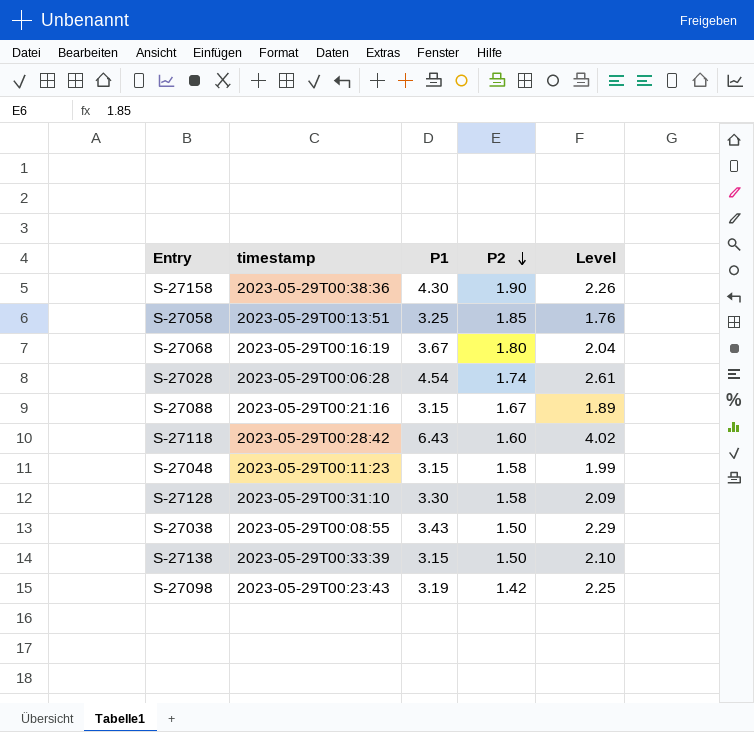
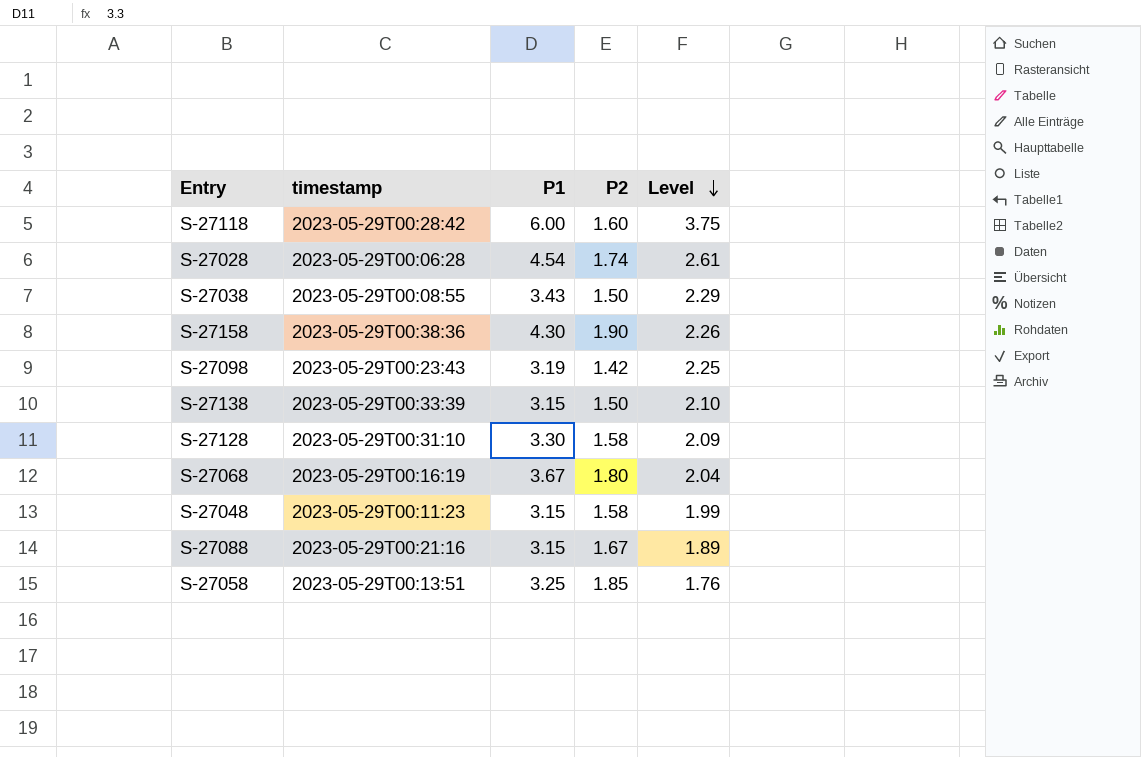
row order: P2 descending -> Level descending
S-27118 | P1: 6.43 -> 6.00
S-27118 | Level: 4.02 -> 3.75

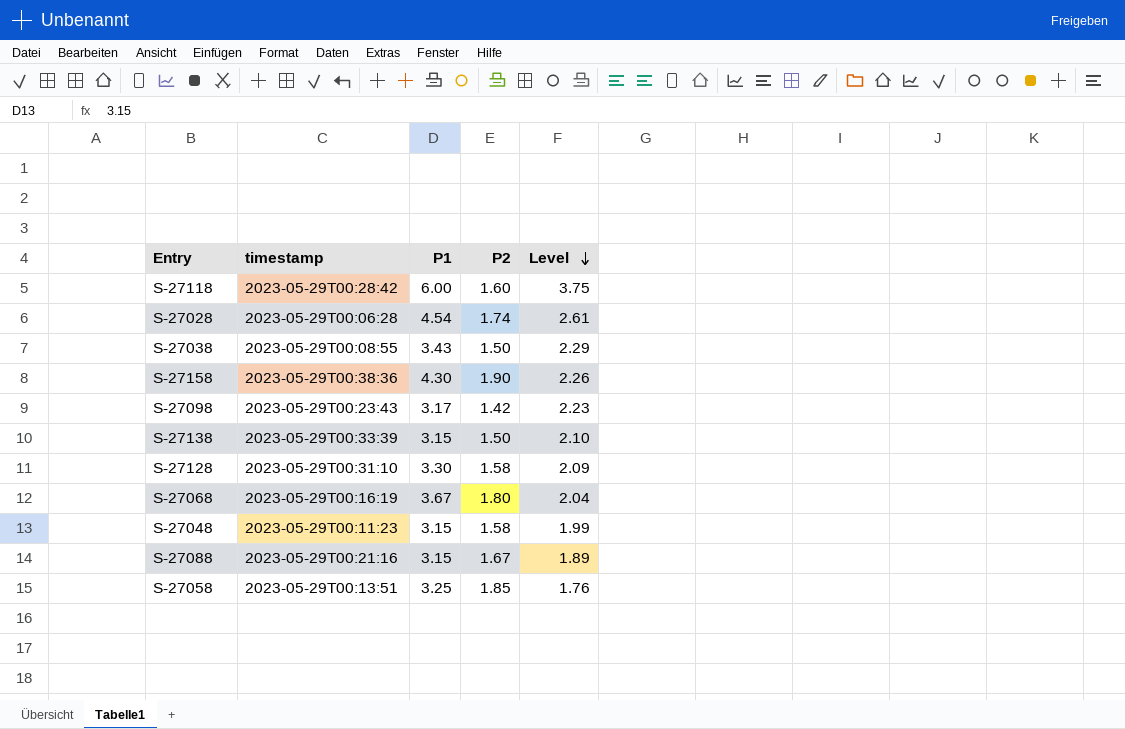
S-27098 | P1: 3.19 -> 3.17
S-27098 | Level: 2.25 -> 2.23

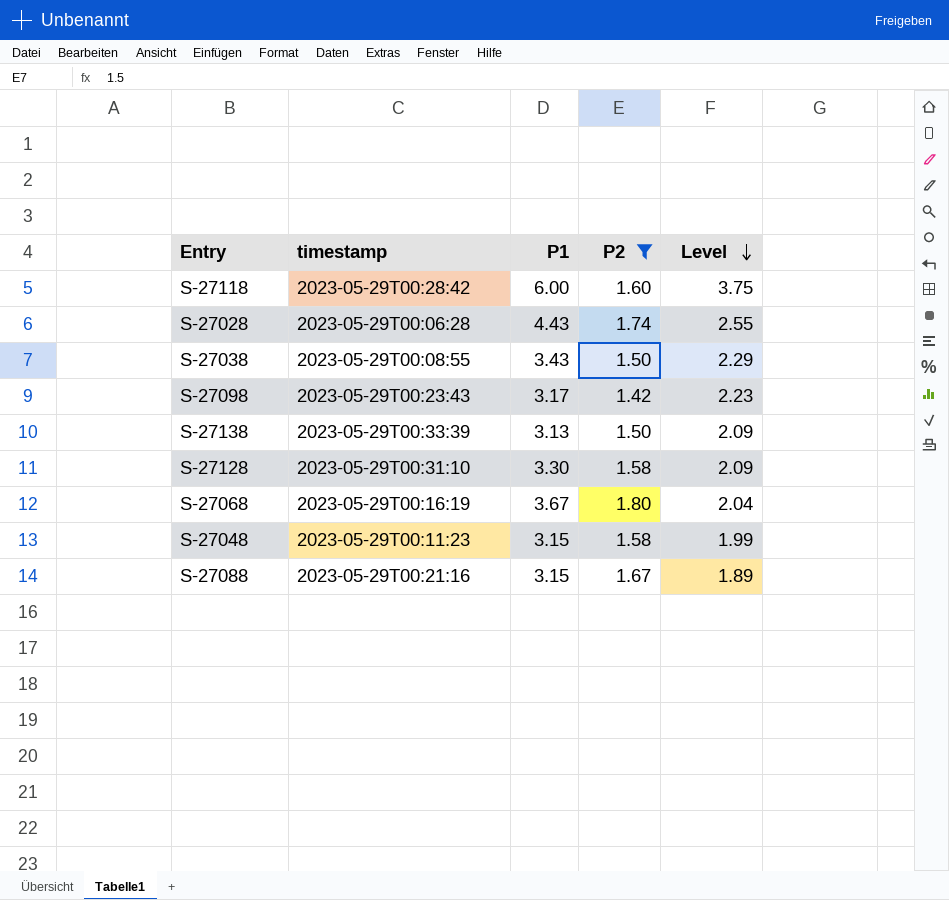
filter: none -> P2 <= 1.80
S-27028 | P1: 4.54 -> 4.43
S-27028 | Level: 2.61 -> 2.55
S-27138 | P1: 3.15 -> 3.13
S-27138 | Level: 2.10 -> 2.09

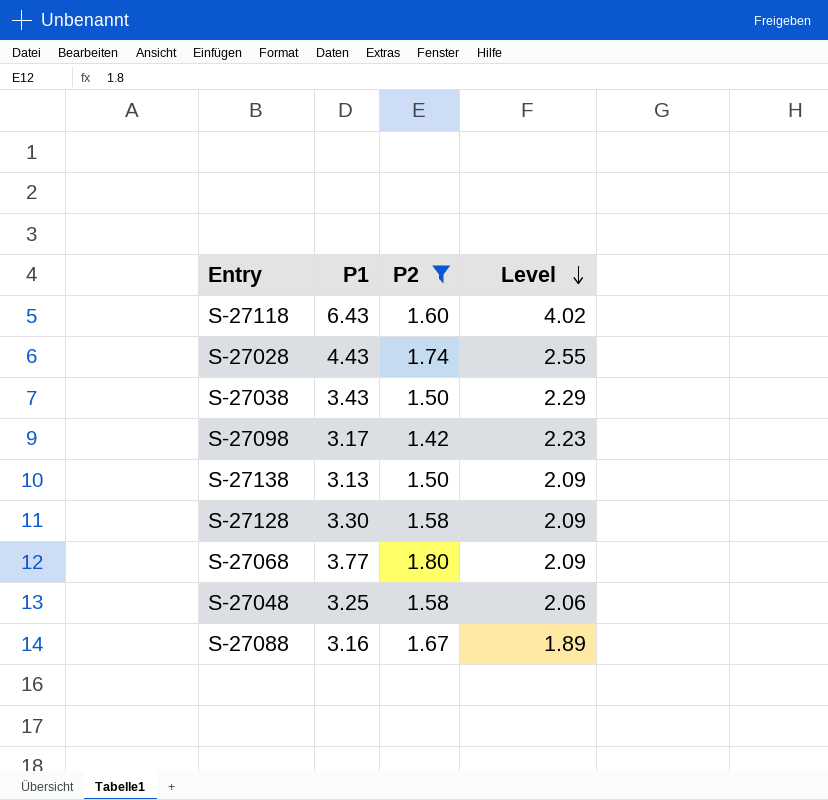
column timestamp | position: 2 -> none
S-27118 | P1: 6.00 -> 6.43
S-27118 | Level: 3.75 -> 4.02
S-27068 | P1: 3.67 -> 3.77
S-27068 | Level: 2.04 -> 2.09
S-27048 | P1: 3.15 -> 3.25
S-27048 | Level: 1.99 -> 2.06
S-27088 | P1: 3.15 -> 3.16

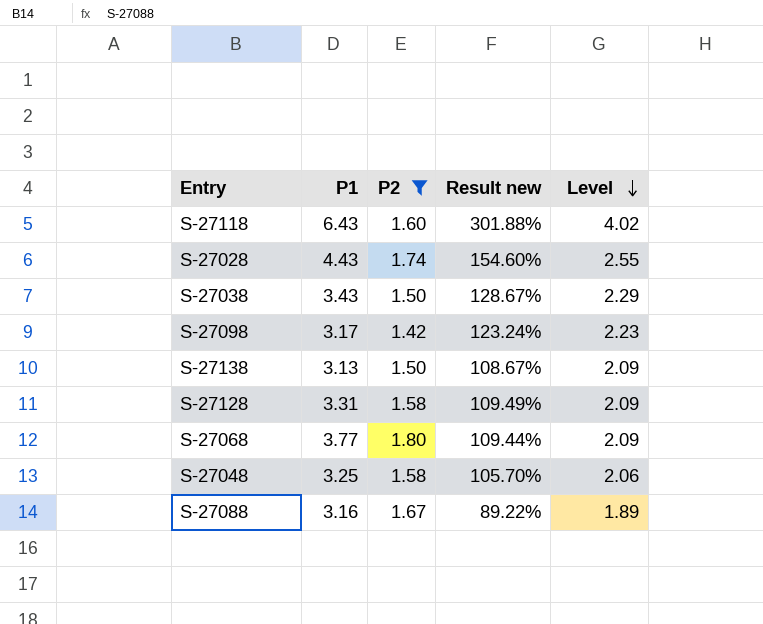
column Result new | formula: none -> ([P1] - [P2]) / [P2]
S-27128 | P1: 3.30 -> 3.31

